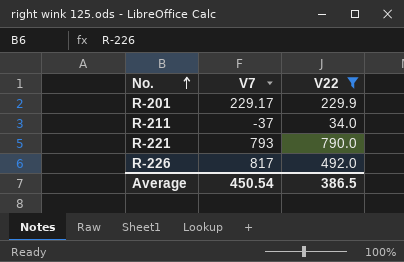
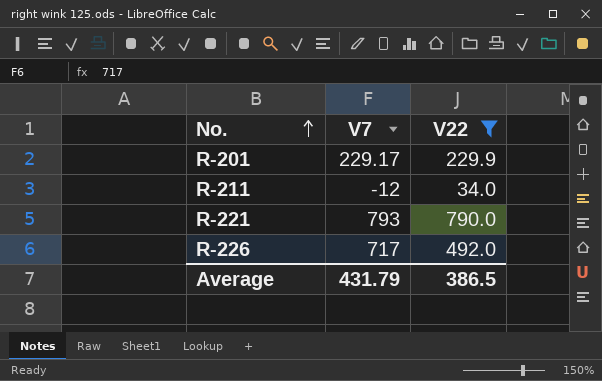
R-211 | V7: -37 -> -12
R-226 | V7: 817 -> 717
Average | V7: 450.54 -> 431.79

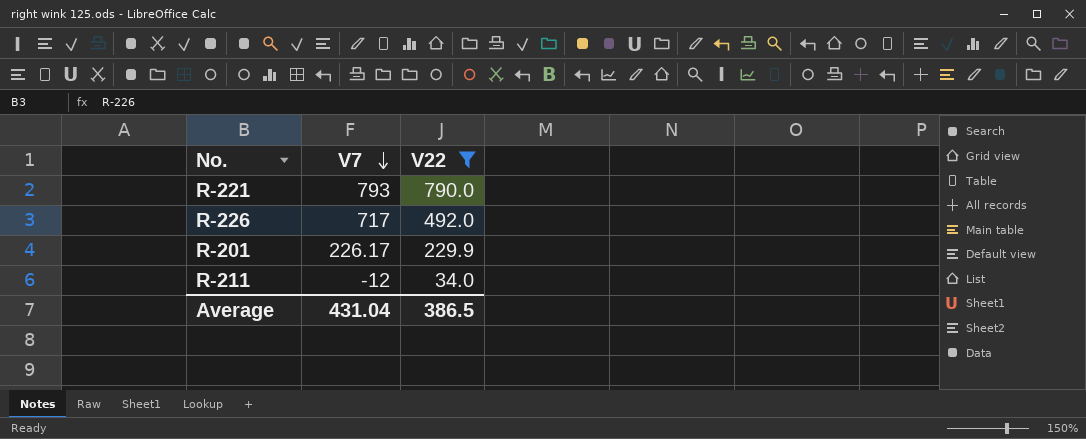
row order: No. ascending -> V7 descending
R-201 | V7: 229.17 -> 226.17
Average | V7: 431.79 -> 431.04

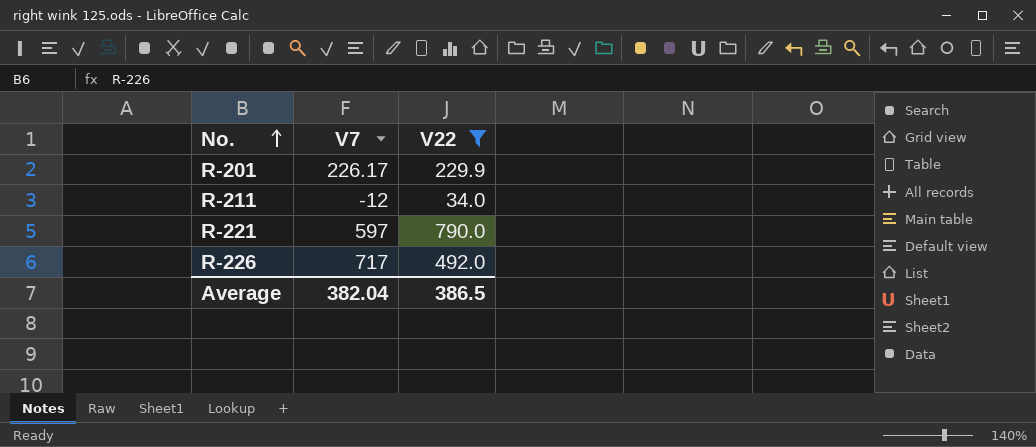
row order: V7 descending -> No. ascending
R-221 | V7: 793 -> 597
Average | V7: 431.04 -> 382.04

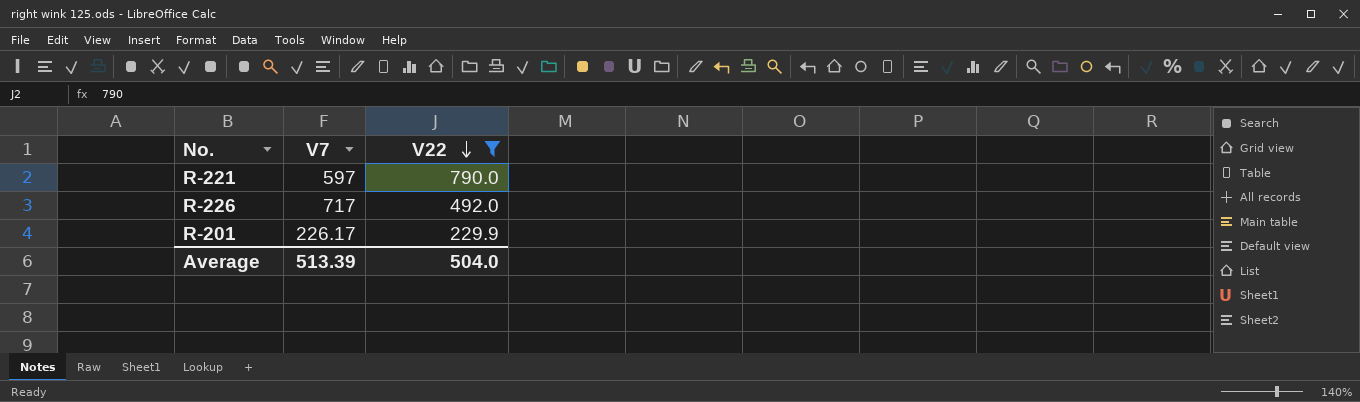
row order: No. ascending -> V22 descending
row R-211: -12 | 34.0 -> none
Average | V7: 382.04 -> 513.39
Average | V22: 386.5 -> 504.0

